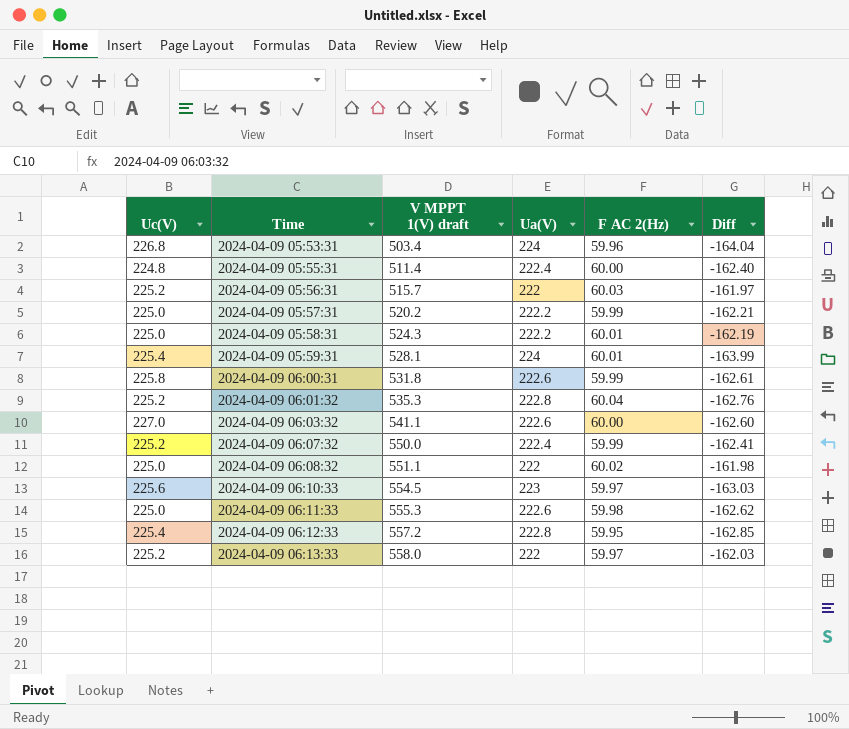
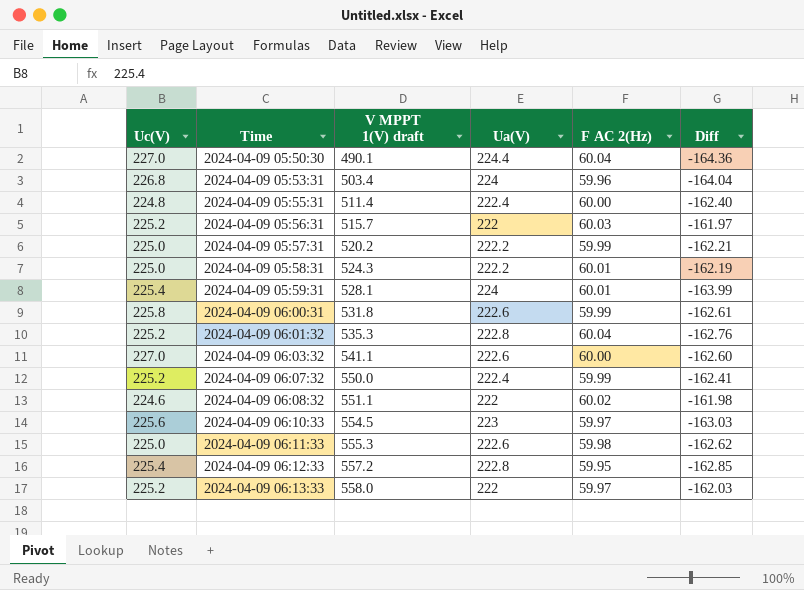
row 2024-04-09 05:50:30: none -> 227.0 | 490.1 | 224.4 | 60.04 | -164.36
2024-04-09 06:08:32 | Uc(V): 225.0 -> 224.6

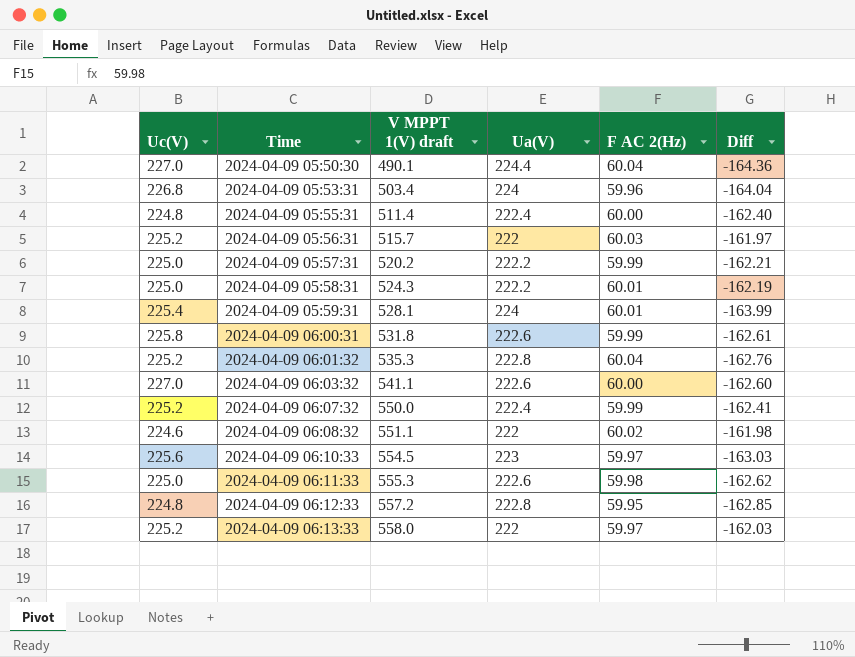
2024-04-09 06:12:33 | Uc(V): 225.4 -> 224.8

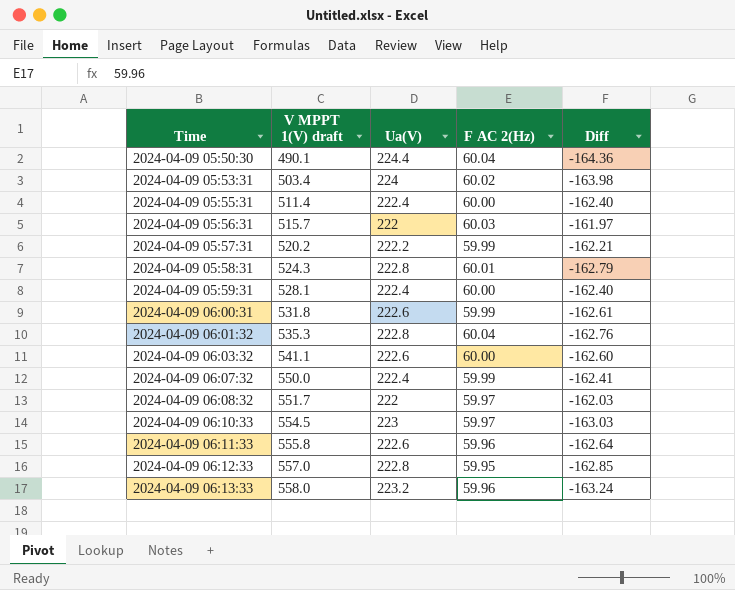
column Uc(V) | position: 1 -> none
2024-04-09 05:53:31 | F AC 2(Hz): 59.96 -> 60.02
2024-04-09 05:53:31 | Diff: -164.04 -> -163.98
2024-04-09 05:58:31 | Ua(V): 222.2 -> 222.8
2024-04-09 05:58:31 | Diff: -162.19 -> -162.79
2024-04-09 05:59:31 | Ua(V): 224 -> 222.4
2024-04-09 05:59:31 | F AC 2(Hz): 60.01 -> 60.00
2024-04-09 05:59:31 | Diff: -163.99 -> -162.40
2024-04-09 06:08:32 | V MPPT 1(V) draft: 551.1 -> 551.7
2024-04-09 06:08:32 | F AC 2(Hz): 60.02 -> 59.97
2024-04-09 06:08:32 | Diff: -161.98 -> -162.03
2024-04-09 06:11:33 | V MPPT 1(V) draft: 555.3 -> 555.8
2024-04-09 06:11:33 | F AC 2(Hz): 59.98 -> 59.96
2024-04-09 06:11:33 | Diff: -162.62 -> -162.64
2024-04-09 06:12:33 | V MPPT 1(V) draft: 557.2 -> 557.0
2024-04-09 06:13:33 | Ua(V): 222 -> 223.2
2024-04-09 06:13:33 | F AC 2(Hz): 59.97 -> 59.96
2024-04-09 06:13:33 | Diff: -162.03 -> -163.24

